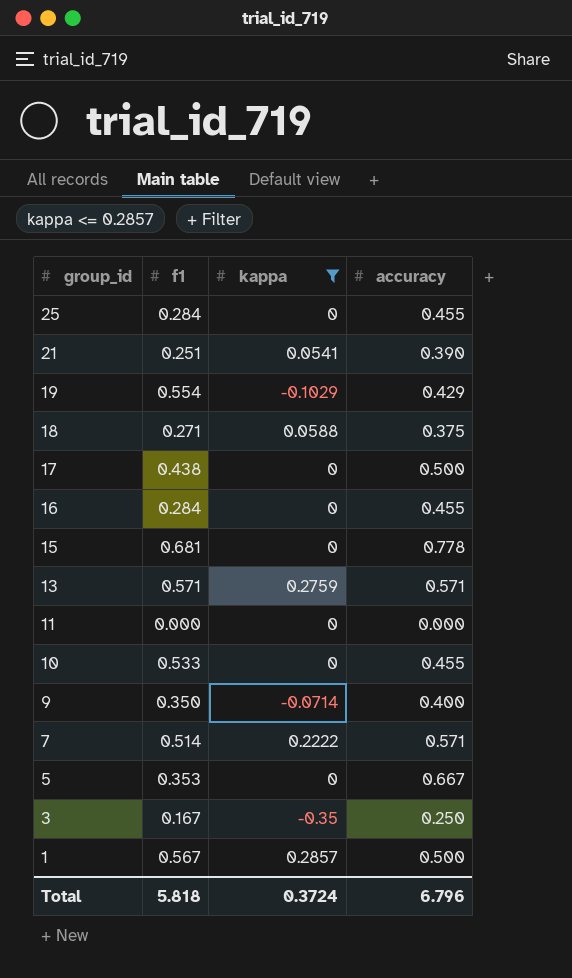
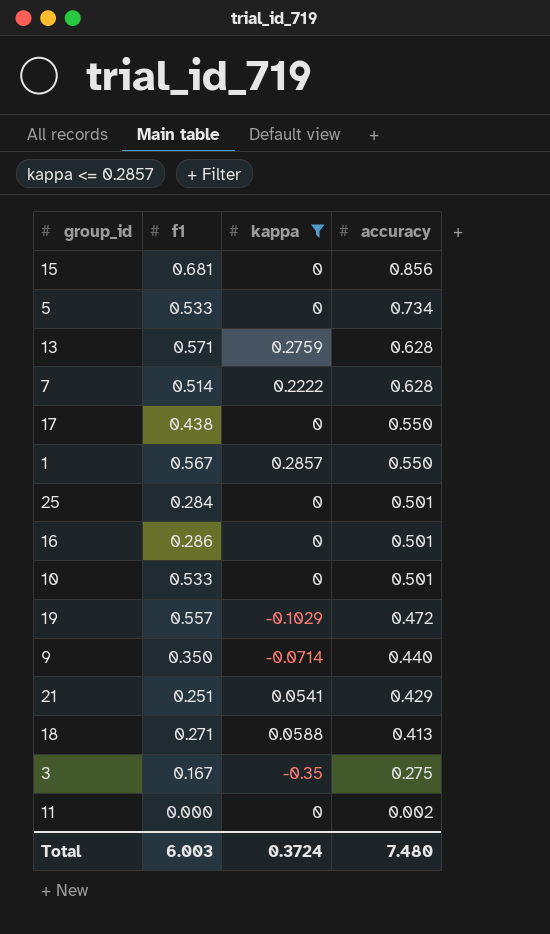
row order: group_id descending -> accuracy descending
15 | accuracy: 0.778 -> 0.856
5 | f1: 0.353 -> 0.533
5 | accuracy: 0.667 -> 0.734
13 | accuracy: 0.571 -> 0.628
7 | accuracy: 0.571 -> 0.628
17 | accuracy: 0.500 -> 0.550
1 | accuracy: 0.500 -> 0.550
25 | accuracy: 0.455 -> 0.501
16 | f1: 0.284 -> 0.286
16 | accuracy: 0.455 -> 0.501
10 | accuracy: 0.455 -> 0.501
19 | f1: 0.554 -> 0.557
19 | accuracy: 0.429 -> 0.472
9 | accuracy: 0.400 -> 0.440
21 | accuracy: 0.390 -> 0.429
18 | accuracy: 0.375 -> 0.413
3 | accuracy: 0.250 -> 0.275
11 | accuracy: 0.000 -> 0.002
Total | f1: 5.818 -> 6.003
Total | accuracy: 6.796 -> 7.480

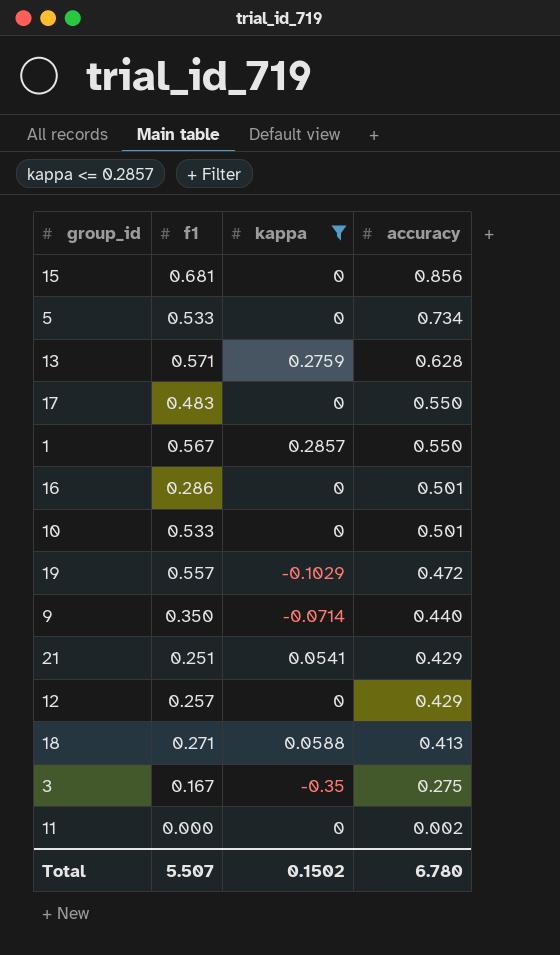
row 7: 0.514 | 0.2222 | 0.628 -> none
row 25: 0.284 | 0 | 0.501 -> none
17 | f1: 0.438 -> 0.483
row 12: none -> 0.257 | 0 | 0.429
Total | f1: 6.003 -> 5.507
Total | kappa: 0.3724 -> 0.1502
Total | accuracy: 7.480 -> 6.780

